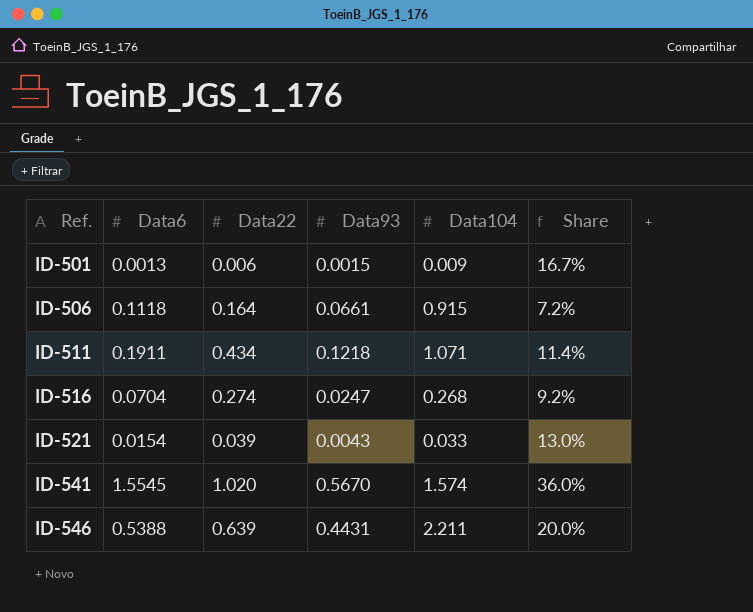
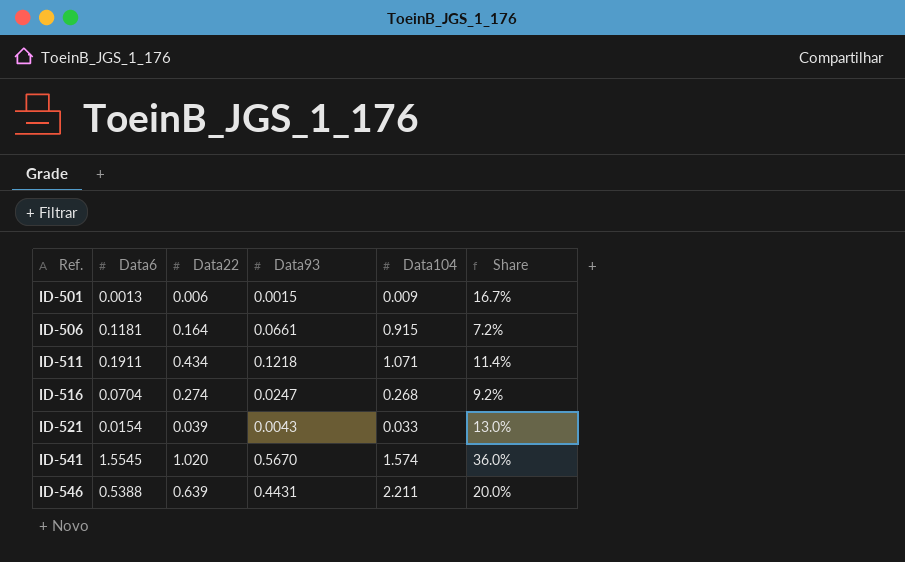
ID-506 | Data6: 0.1118 -> 0.1181

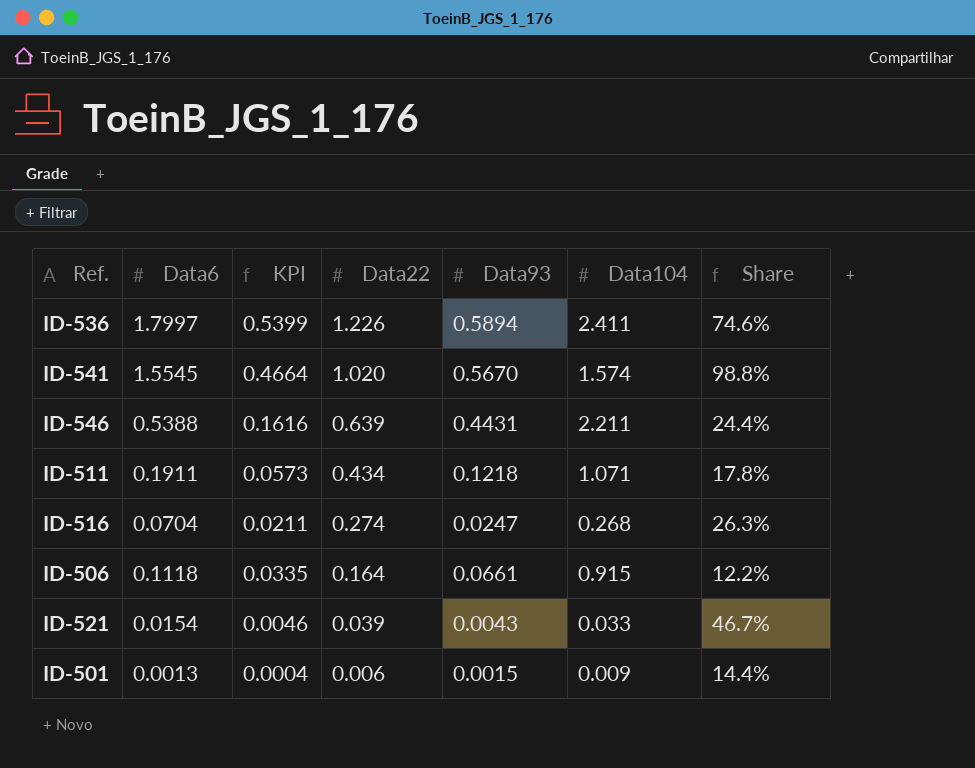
row order: Ref. ascending -> Data22 descending
column KPI | formula: none -> [Data6] * 0.3
column Share | formula: [Data93] / [Data104] -> [Data6] / [Data104]
row ID-536: none -> 1.7997 | 0.5399 | 1.226 | 0.5894 | 2.411 | 74.6%
ID-506 | Data6: 0.1181 -> 0.1118

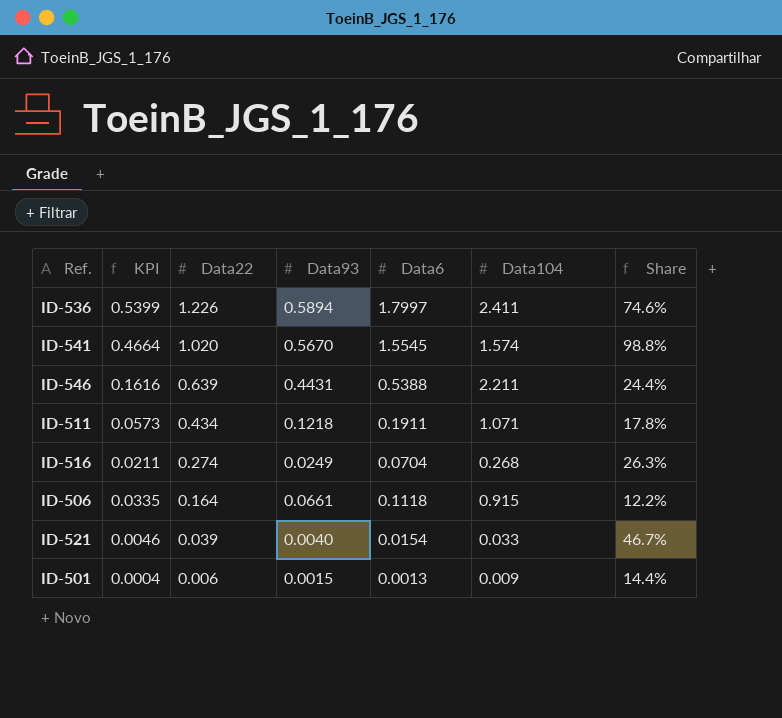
column Data6 | position: 2 -> 5
ID-516 | Data93: 0.0247 -> 0.0249
ID-521 | Data93: 0.0043 -> 0.0040

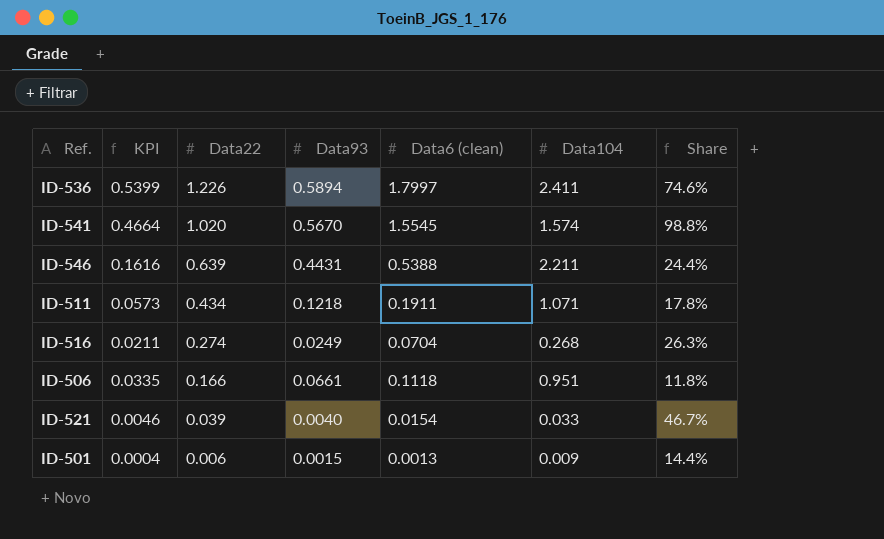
column name: Data6 -> Data6 (clean)
ID-506 | Data22: 0.164 -> 0.166
ID-506 | Data104: 0.915 -> 0.951
ID-506 | Share: 12.2% -> 11.8%

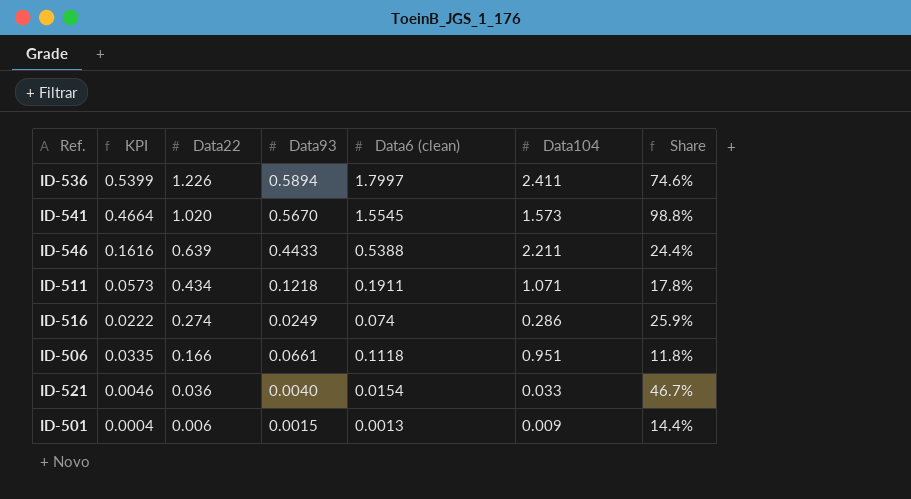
ID-541 | Data104: 1.574 -> 1.573
ID-546 | Data93: 0.4431 -> 0.4433
ID-516 | KPI: 0.0211 -> 0.0222
ID-516 | Data6 (clean): 0.0704 -> 0.074
ID-516 | Data104: 0.268 -> 0.286
ID-516 | Share: 26.3% -> 25.9%
ID-521 | Data22: 0.039 -> 0.036

